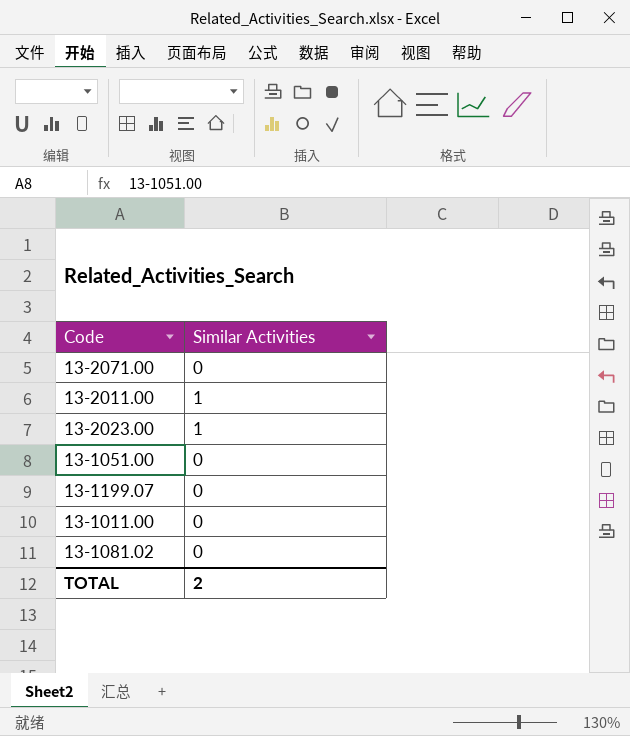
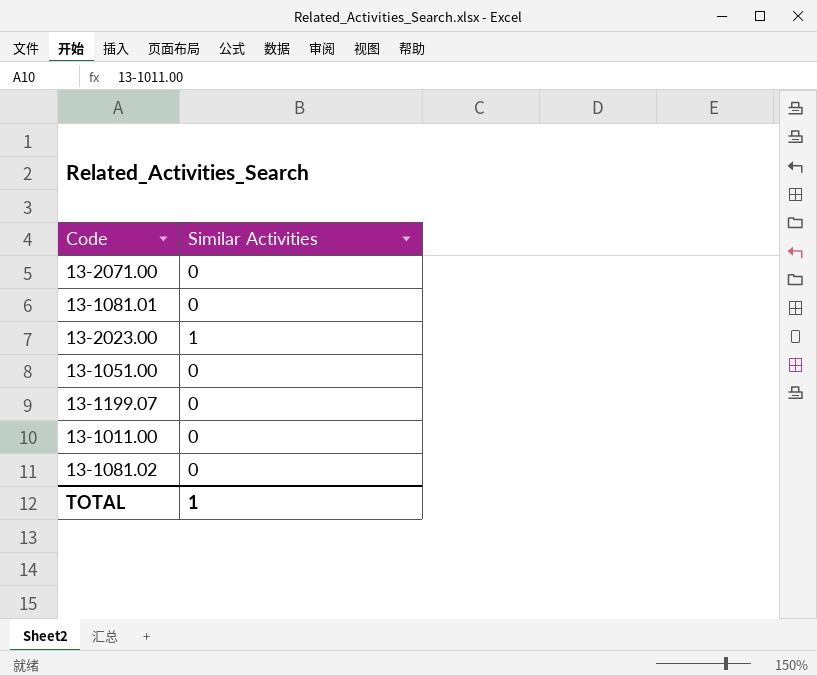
row 13-2011.00: 1 -> none
row 13-1081.01: none -> 0
TOTAL | Similar Activities: 2 -> 1

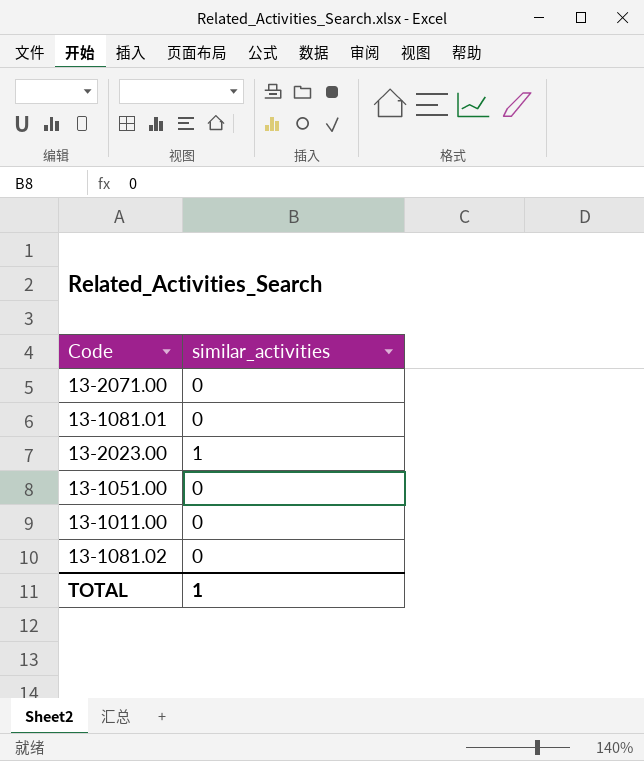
column name: Similar Activities -> similar_activities
row 13-1199.07: 0 -> none

